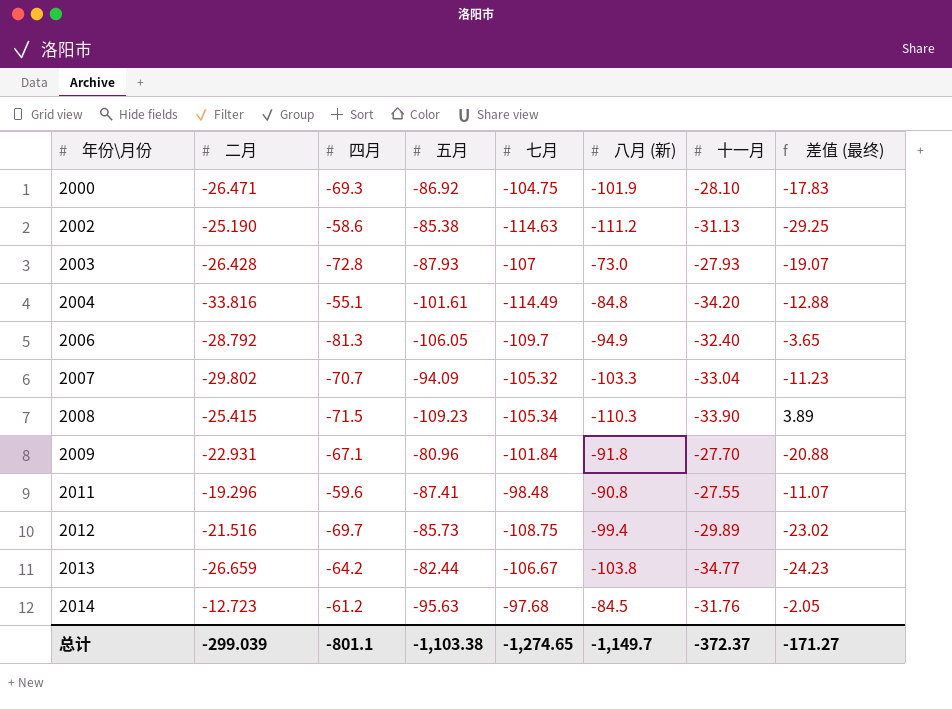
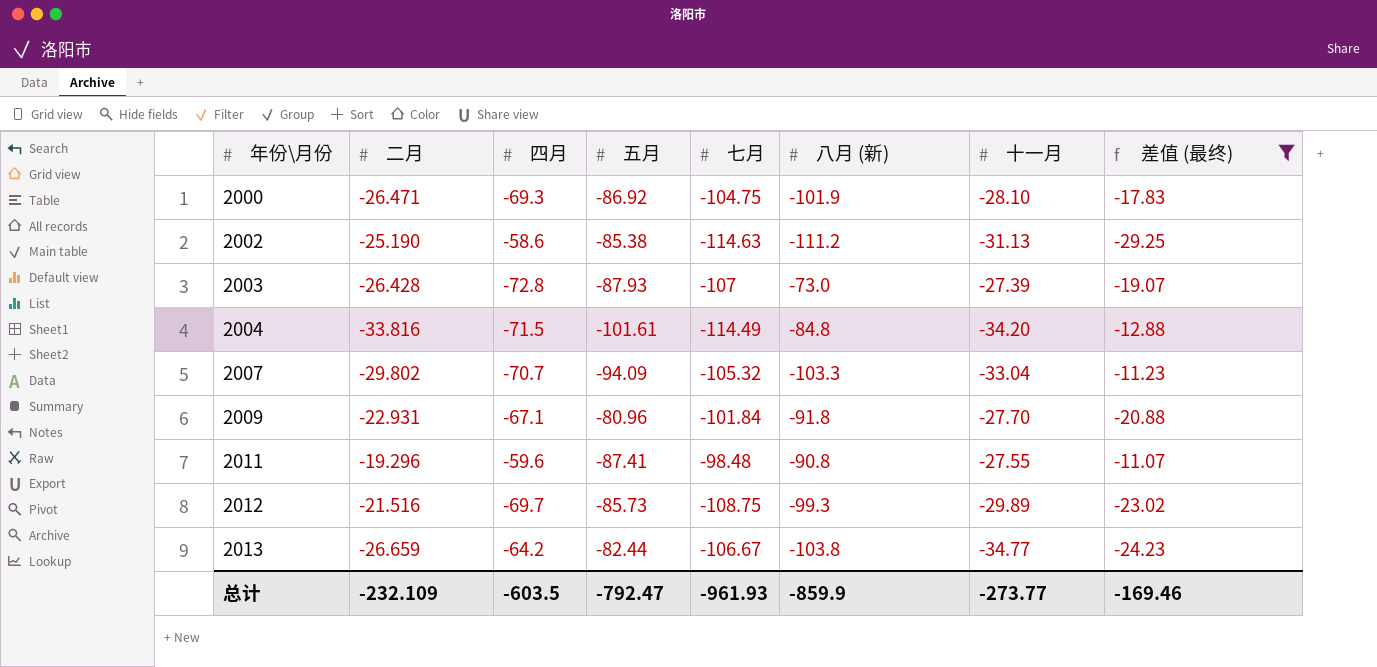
filter: none -> 差值 (最终) <= -11.07
2003 | 十一月: -27.93 -> -27.39
2004 | 四月: -55.1 -> -71.5
2012 | 八月 (新): -99.4 -> -99.3
总计 | 二月: -299.039 -> -232.109
总计 | 四月: -801.1 -> -603.5
总计 | 五月: -1,103.38 -> -792.47
总计 | 七月: -1,274.65 -> -961.93
总计 | 八月 (新): -1,149.7 -> -859.9
总计 | 十一月: -372.37 -> -273.77
总计 | 差值 (最终): -171.27 -> -169.46

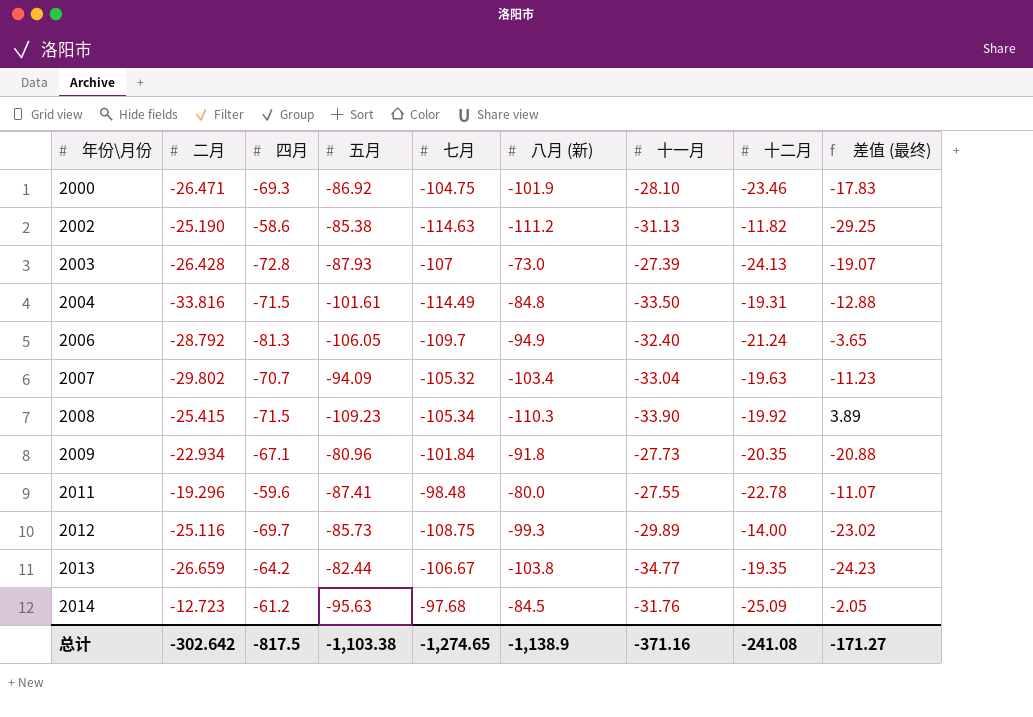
filter: 差值 (最终) <= -11.07 -> none
column 十二月 | position: none -> 8
2004 | 十一月: -34.20 -> -33.50
2007 | 八月 (新): -103.3 -> -103.4
2009 | 二月: -22.931 -> -22.934
2009 | 十一月: -27.70 -> -27.73
2011 | 八月 (新): -90.8 -> -80.0
2012 | 二月: -21.516 -> -25.116
总计 | 二月: -232.109 -> -302.642
总计 | 四月: -603.5 -> -817.5
总计 | 五月: -792.47 -> -1,103.38
总计 | 七月: -961.93 -> -1,274.65
总计 | 八月 (新): -859.9 -> -1,138.9
总计 | 十一月: -273.77 -> -371.16
总计 | 差值 (最终): -169.46 -> -171.27

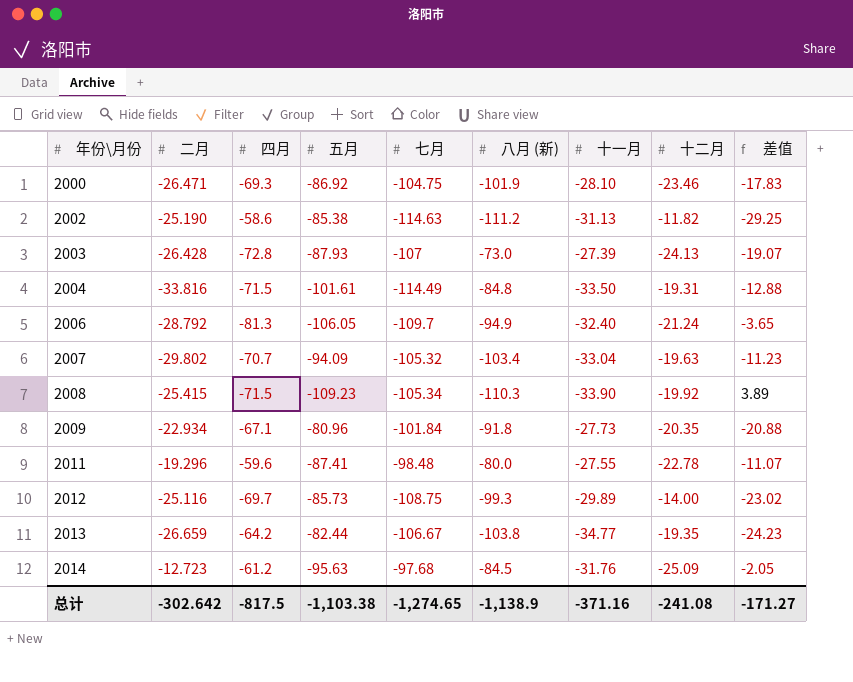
column name: 差值 (最终) -> 差值

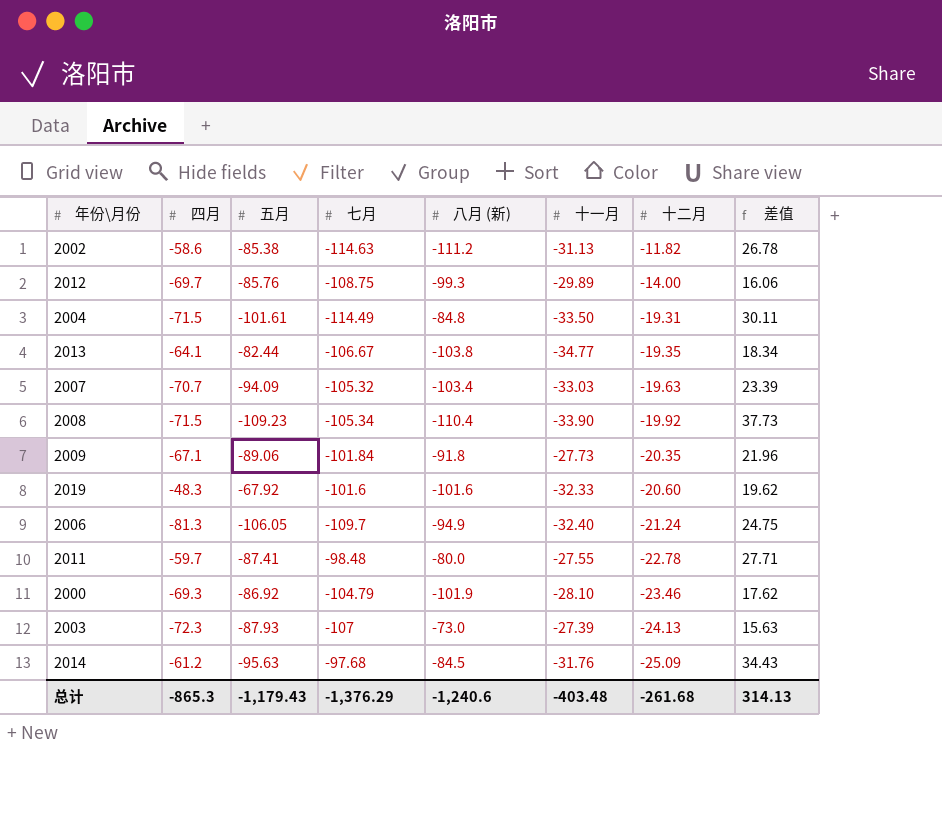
row order: 年份\月份 ascending -> 十二月 descending
column 二月 | position: 2 -> none
column 差值 | formula: [七月] - [五月] -> [四月] - [五月]
2012 | 五月: -85.73 -> -85.76
2013 | 四月: -64.2 -> -64.1
2007 | 十一月: -33.04 -> -33.03
2008 | 八月 (新): -110.3 -> -110.4
2009 | 五月: -80.96 -> -89.06
row 2019: none -> -48.3 | -67.92 | -101.6 | -101.6 | -32.33 | -20.60 | 19.62
2011 | 四月: -59.6 -> -59.7
2000 | 七月: -104.75 -> -104.79
2003 | 四月: -72.8 -> -72.3
总计 | 四月: -817.5 -> -865.3
总计 | 五月: -1,103.38 -> -1,179.43
总计 | 七月: -1,274.65 -> -1,376.29
总计 | 八月 (新): -1,138.9 -> -1,240.6
总计 | 十一月: -371.16 -> -403.48
总计 | 十二月: -241.08 -> -261.68
总计 | 差值: -171.27 -> 314.13

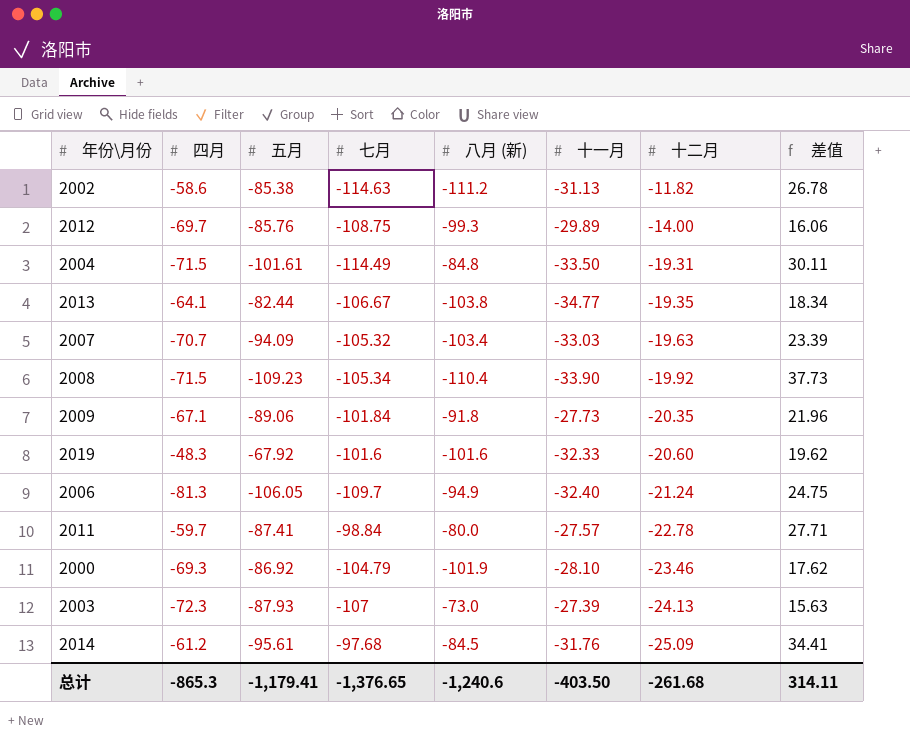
2011 | 七月: -98.48 -> -98.84
2011 | 十一月: -27.55 -> -27.57
2014 | 五月: -95.63 -> -95.61
2014 | 差值: 34.43 -> 34.41
总计 | 五月: -1,179.43 -> -1,179.41
总计 | 七月: -1,376.29 -> -1,376.65
总计 | 十一月: -403.48 -> -403.50
总计 | 差值: 314.13 -> 314.11

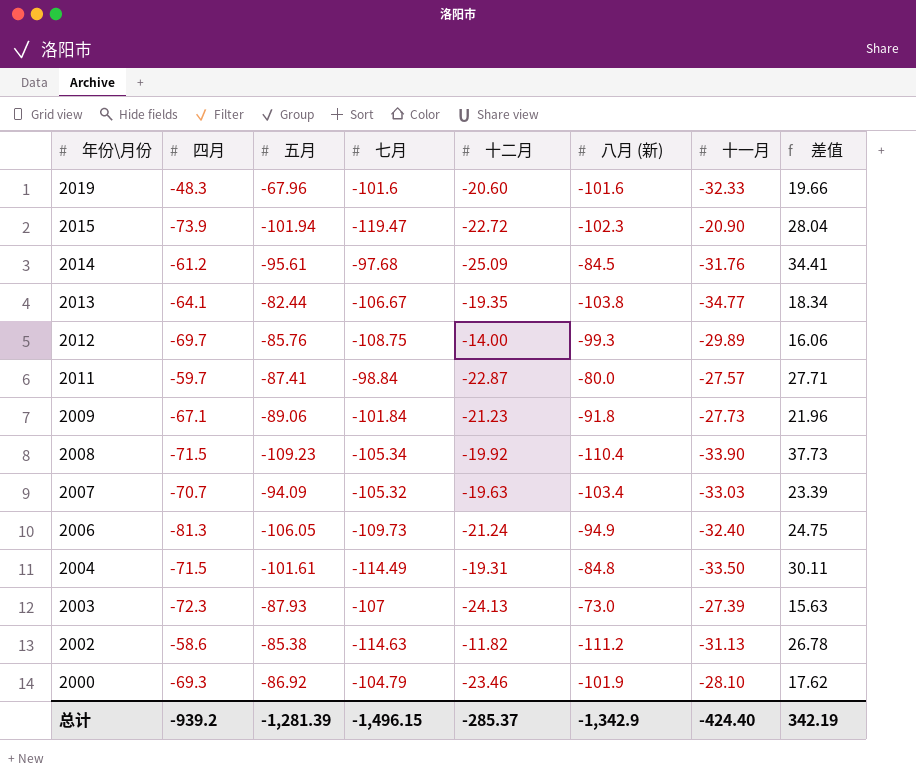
row order: 十二月 descending -> 年份\月份 descending
column 十二月 | position: 7 -> 5
2019 | 五月: -67.92 -> -67.96
2019 | 差值: 19.62 -> 19.66
row 2015: none -> -73.9 | -101.94 | -119.47 | -22.72 | -102.3 | -20.90 | 28.04
2011 | 十二月: -22.78 -> -22.87
2009 | 十二月: -20.35 -> -21.23
2006 | 七月: -109.7 -> -109.73
总计 | 四月: -865.3 -> -939.2
总计 | 五月: -1,179.41 -> -1,281.39
总计 | 七月: -1,376.65 -> -1,496.15
总计 | 十二月: -261.68 -> -285.37
总计 | 八月 (新): -1,240.6 -> -1,342.9
总计 | 十一月: -403.50 -> -424.40
总计 | 差值: 314.11 -> 342.19

